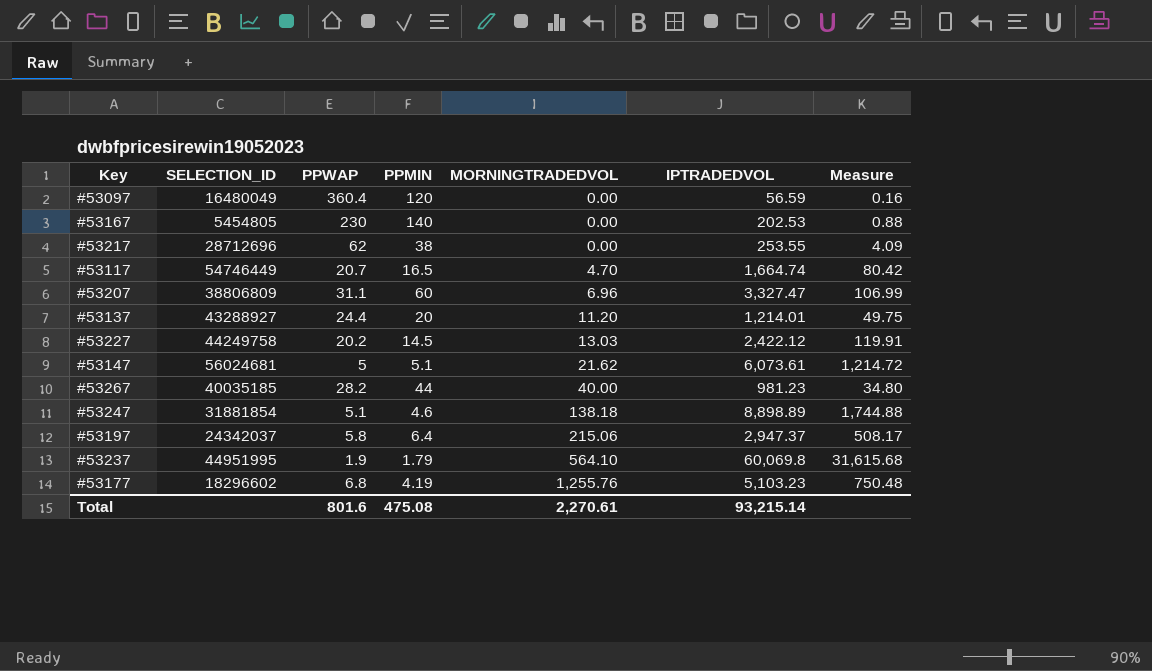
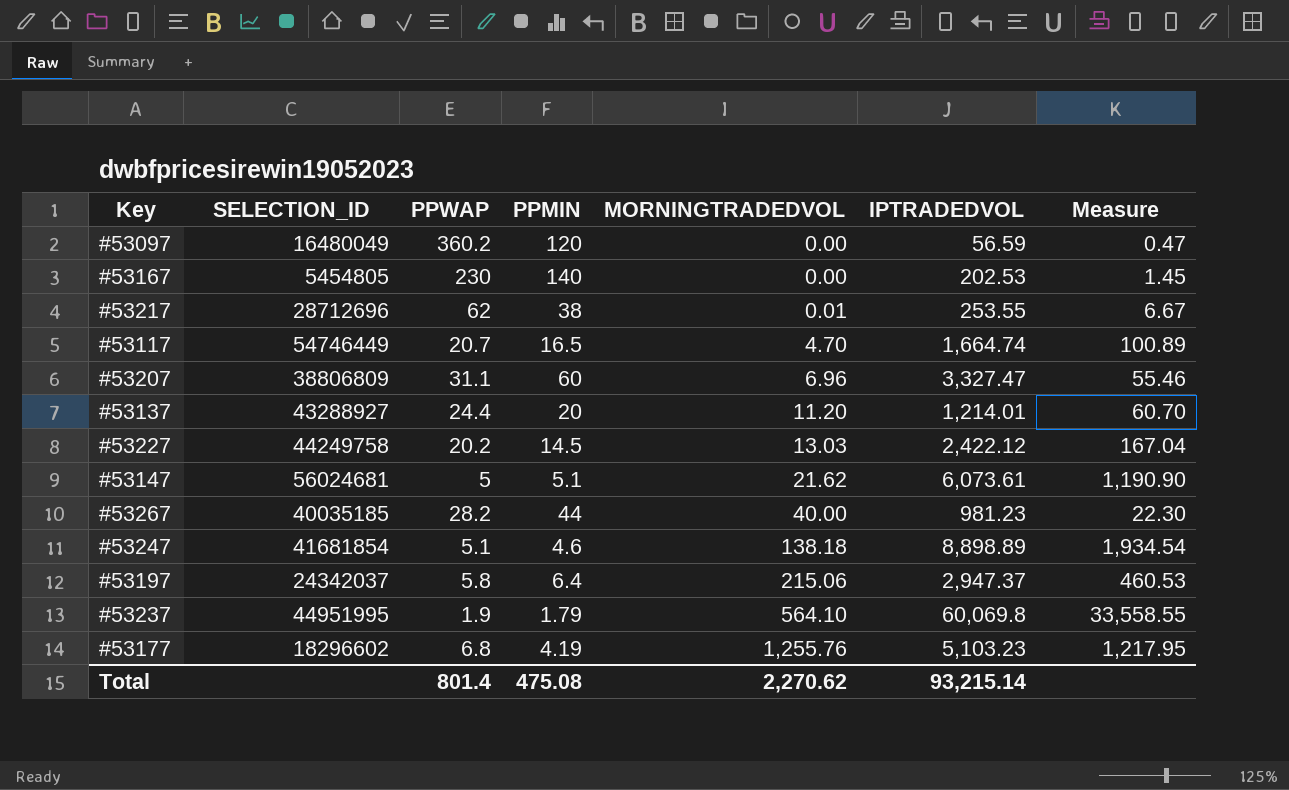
column Measure | formula: [IPTRADEDVOL] / [PPWAP] -> [IPTRADEDVOL] / [PPMIN]
#53097 | PPWAP: 360.4 -> 360.2
#53217 | MORNINGTRADEDVOL: 0.00 -> 0.01
#53247 | SELECTION_ID: 31881854 -> 41681854
Total | PPWAP: 801.6 -> 801.4
Total | MORNINGTRADEDVOL: 2,270.61 -> 2,270.62

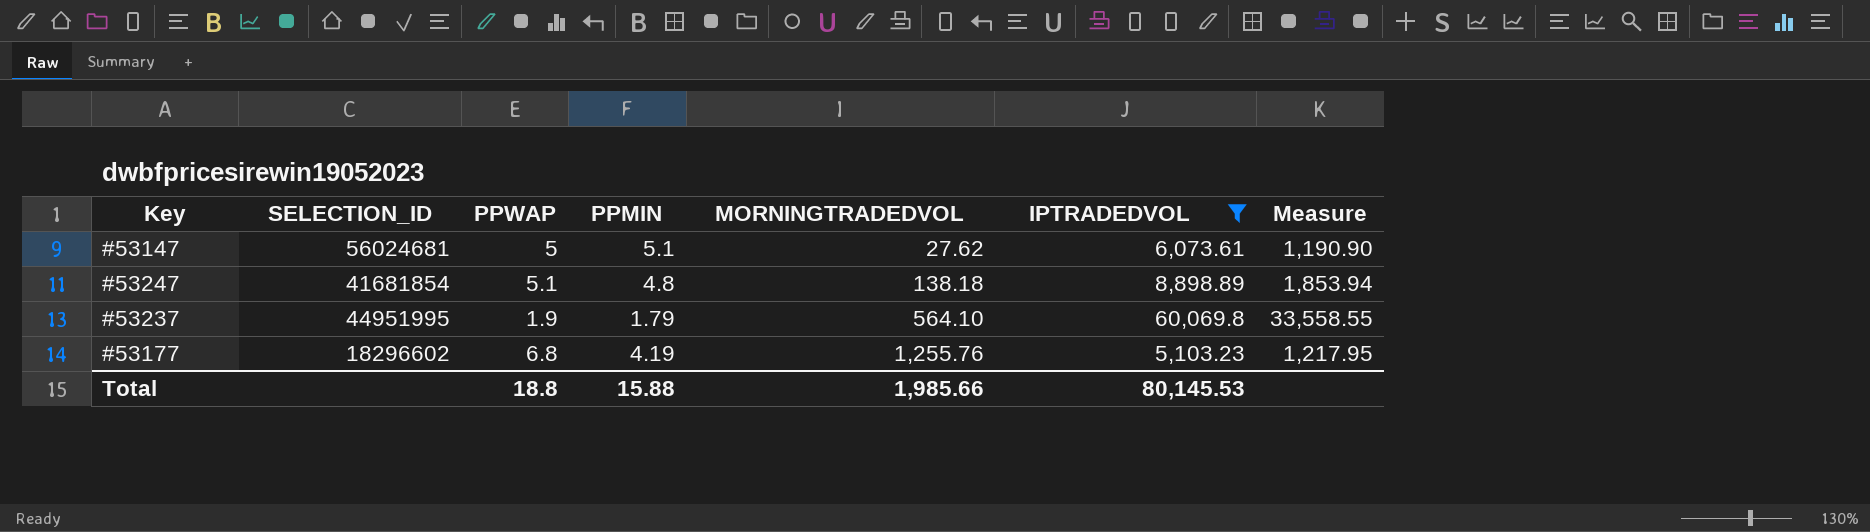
filter: none -> IPTRADEDVOL >= 5,103.23
#53147 | MORNINGTRADEDVOL: 21.62 -> 27.62
#53247 | PPMIN: 4.6 -> 4.8
#53247 | Measure: 1,934.54 -> 1,853.94
Total | PPWAP: 801.4 -> 18.8
Total | PPMIN: 475.08 -> 15.88
Total | MORNINGTRADEDVOL: 2,270.62 -> 1,985.66
Total | IPTRADEDVOL: 93,215.14 -> 80,145.53

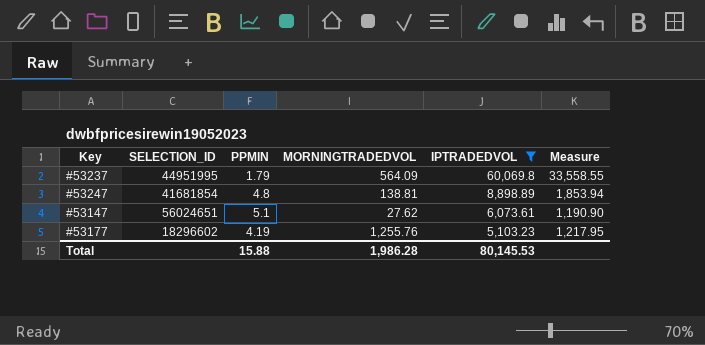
row order: MORNINGTRADEDVOL ascending -> IPTRADEDVOL descending
column PPWAP | position: 3 -> none
#53237 | MORNINGTRADEDVOL: 564.10 -> 564.09
#53247 | MORNINGTRADEDVOL: 138.18 -> 138.81
#53147 | SELECTION_ID: 56024681 -> 56024651
Total | MORNINGTRADEDVOL: 1,985.66 -> 1,986.28

